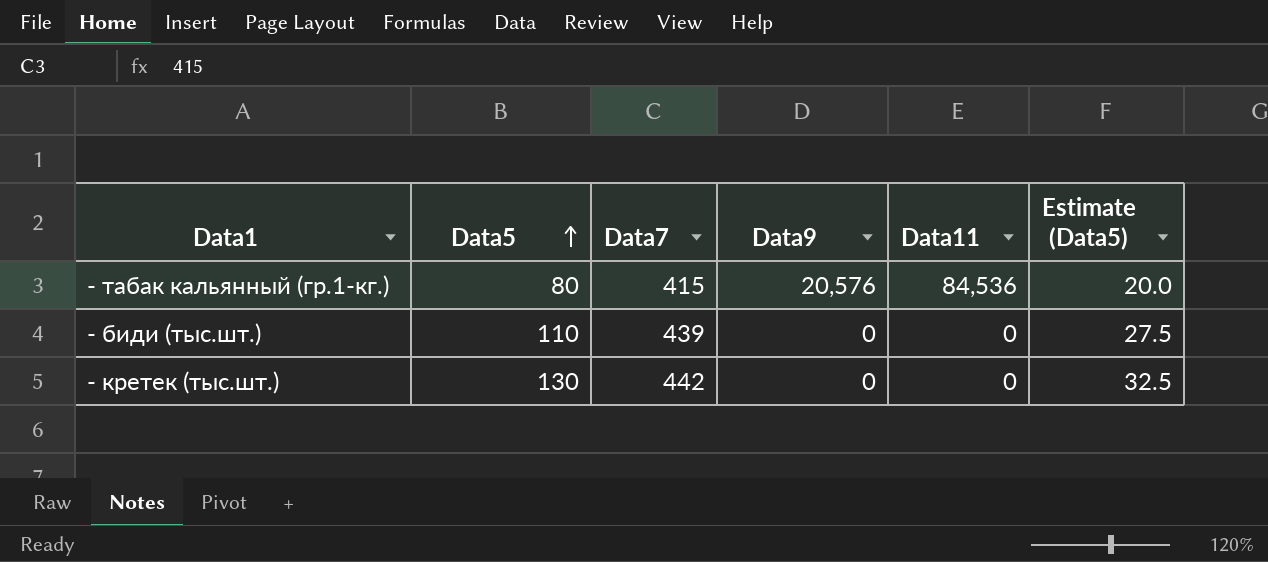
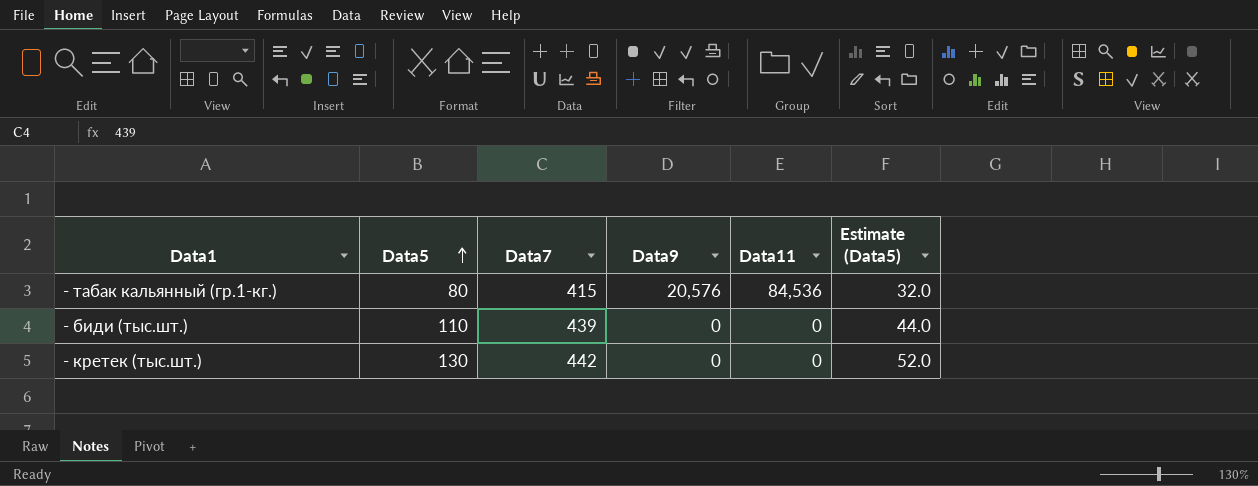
column Estimate (Data5) | formula: [Data5] * 0.25 -> [Data5] * 0.4

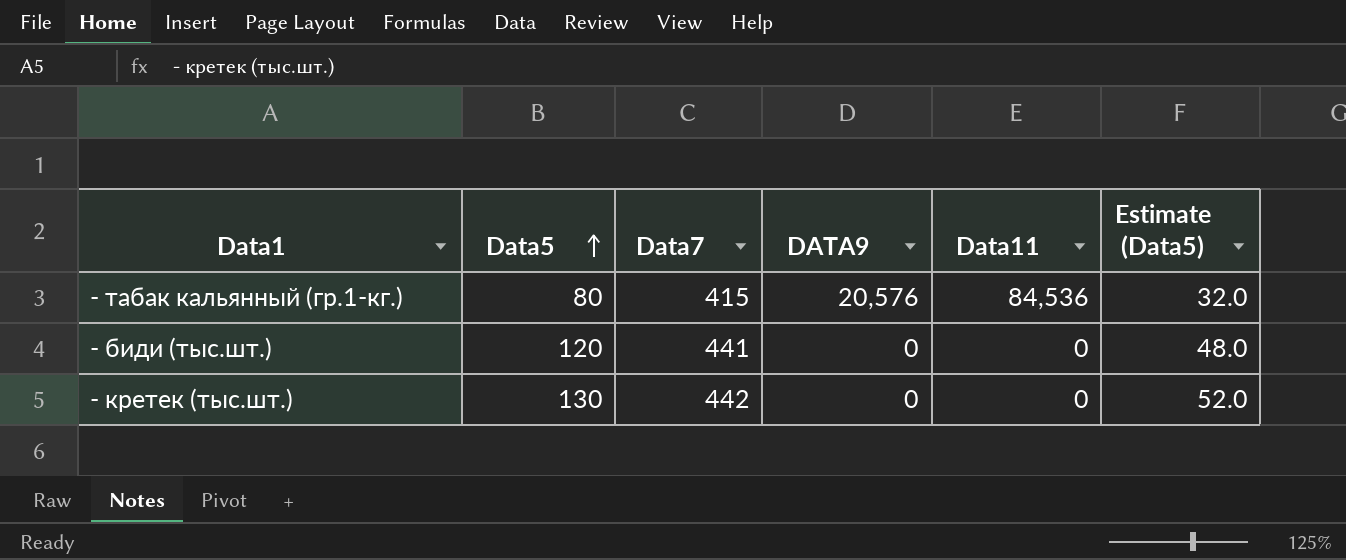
column name: Data9 -> DATA9
- биди (тыс.шт.) | Data5: 110 -> 120
- биди (тыс.шт.) | Data7: 439 -> 441
- биди (тыс.шт.) | Estimate (Data5): 44.0 -> 48.0

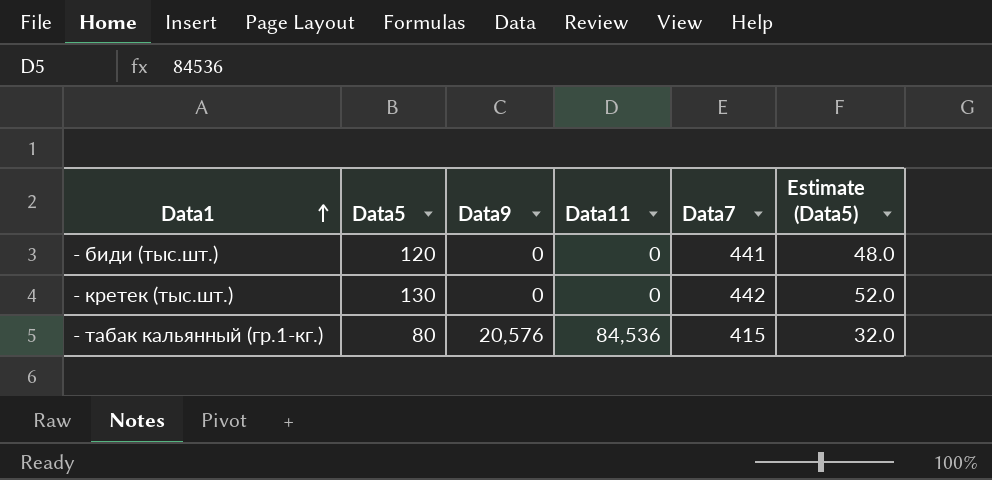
row order: Data5 ascending -> Data1 ascending
column name: DATA9 -> Data9
column Data7 | position: 3 -> 5

